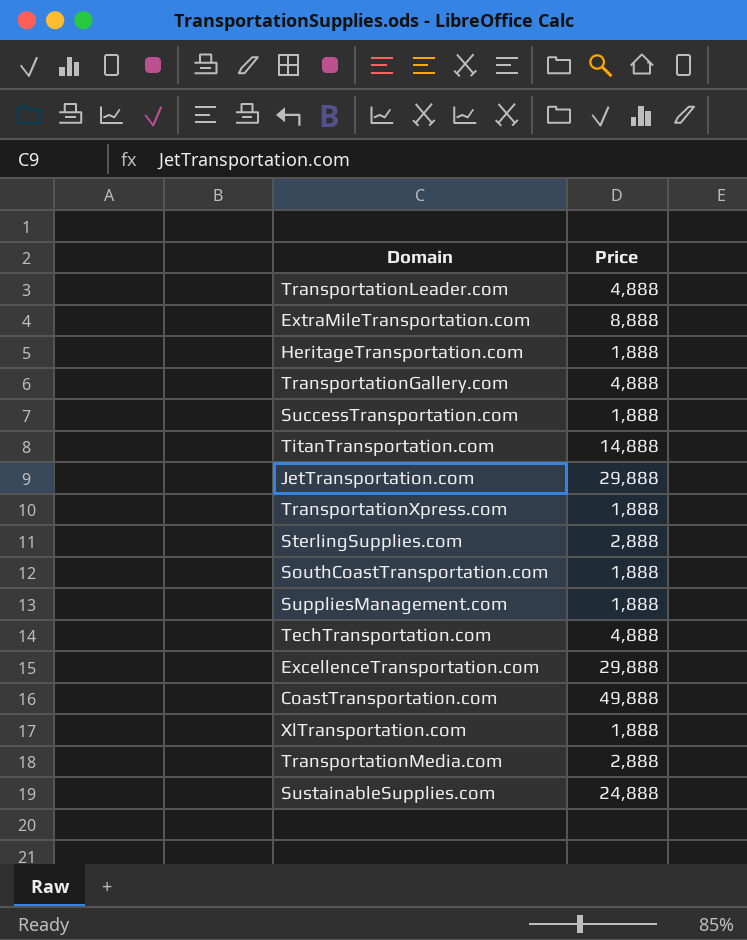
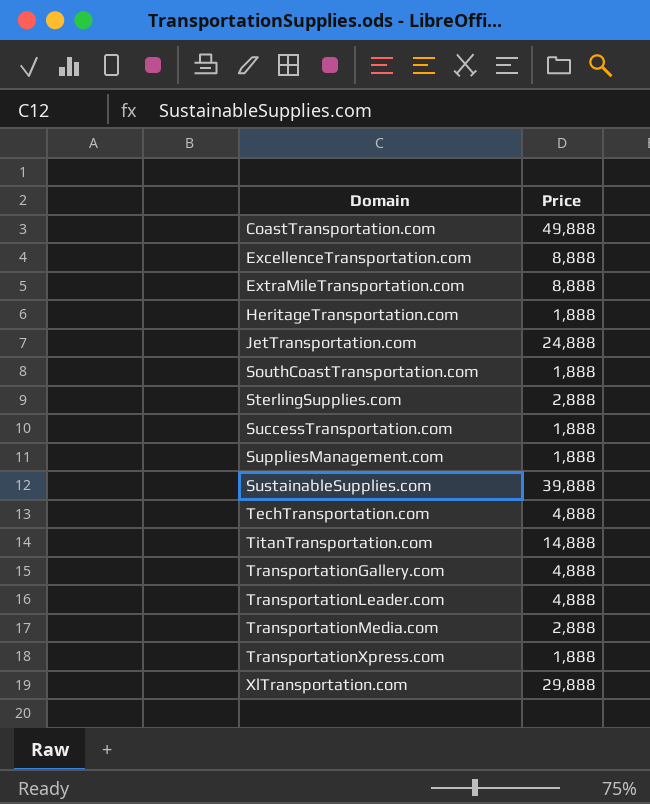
row order: none -> Domain ascending
ExcellenceTransportation.com | Price: 29,888 -> 8,888
JetTransportation.com | Price: 29,888 -> 24,888
SustainableSupplies.com | Price: 24,888 -> 39,888
XlTransportation.com | Price: 1,888 -> 29,888

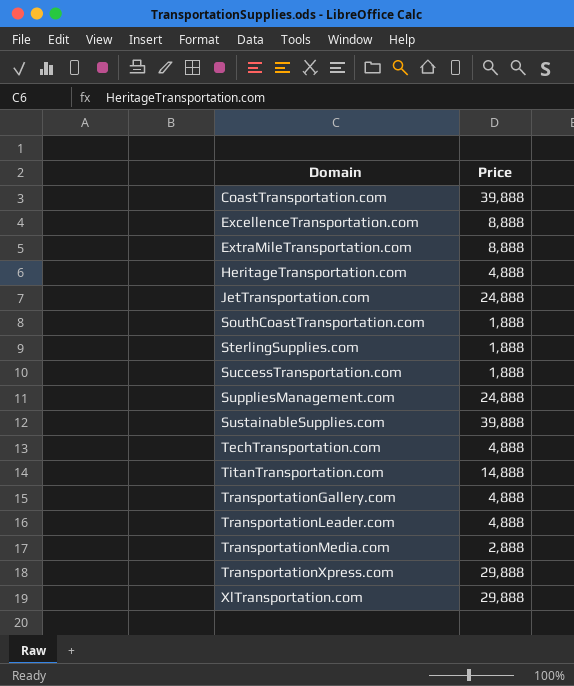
CoastTransportation.com | Price: 49,888 -> 39,888
HeritageTransportation.com | Price: 1,888 -> 4,888
SterlingSupplies.com | Price: 2,888 -> 1,888
SuppliesManagement.com | Price: 1,888 -> 24,888
TransportationXpress.com | Price: 1,888 -> 29,888

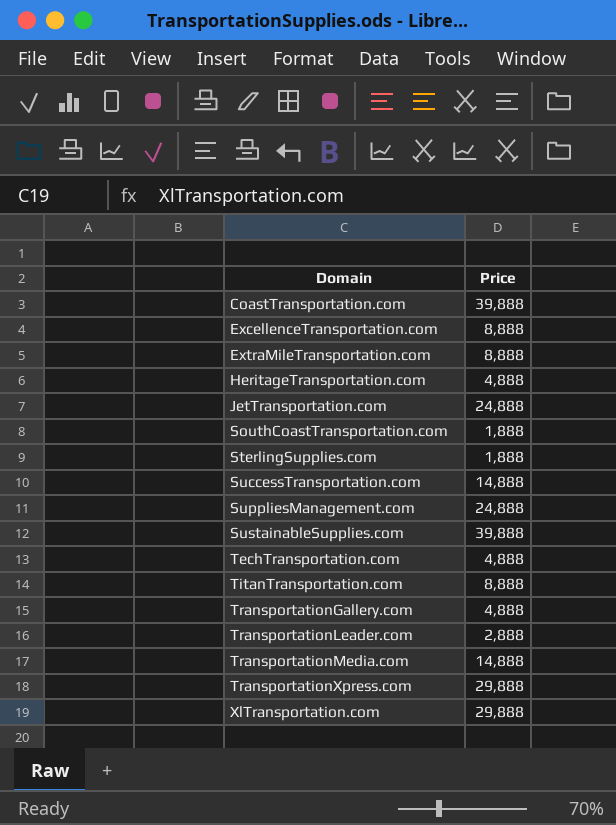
SuccessTransportation.com | Price: 1,888 -> 14,888
TitanTransportation.com | Price: 14,888 -> 8,888
TransportationLeader.com | Price: 4,888 -> 2,888
TransportationMedia.com | Price: 2,888 -> 14,888

